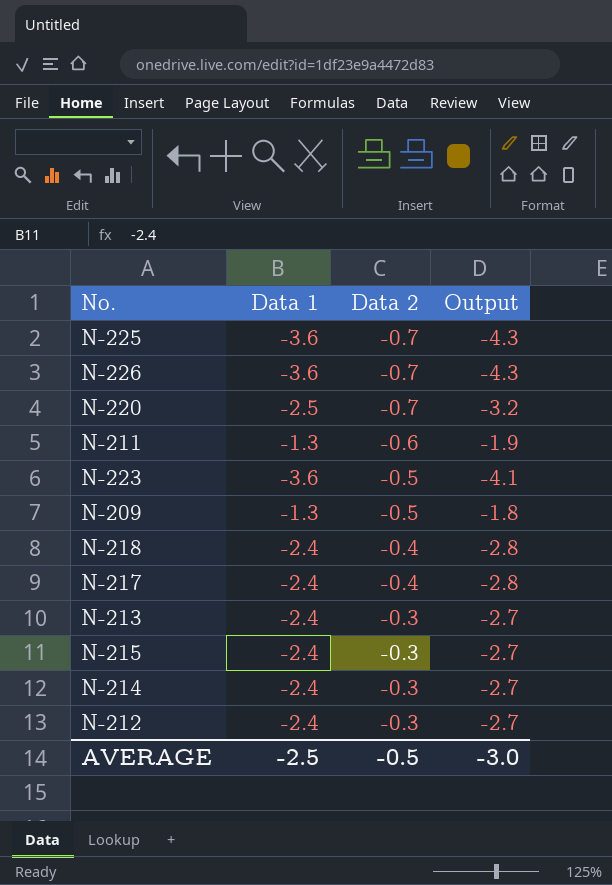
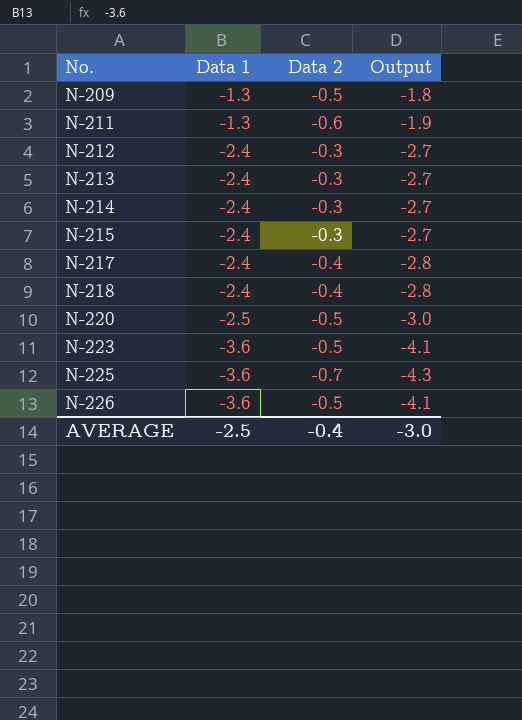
row order: Data 2 ascending -> No. ascending
N-220 | Data 2: -0.7 -> -0.5
N-220 | Output: -3.2 -> -3.0
N-226 | Data 2: -0.7 -> -0.5
N-226 | Output: -4.3 -> -4.1
AVERAGE | Data 2: -0.5 -> -0.4

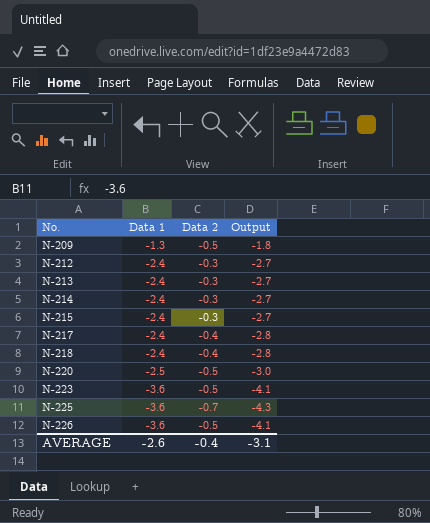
row N-211: -1.3 | -0.6 | -1.9 -> none
AVERAGE | Data 1: -2.5 -> -2.6
AVERAGE | Output: -3.0 -> -3.1

